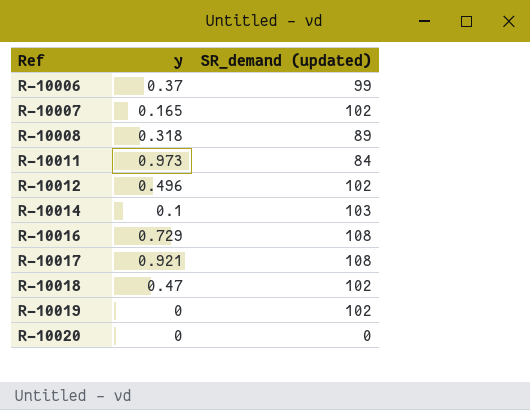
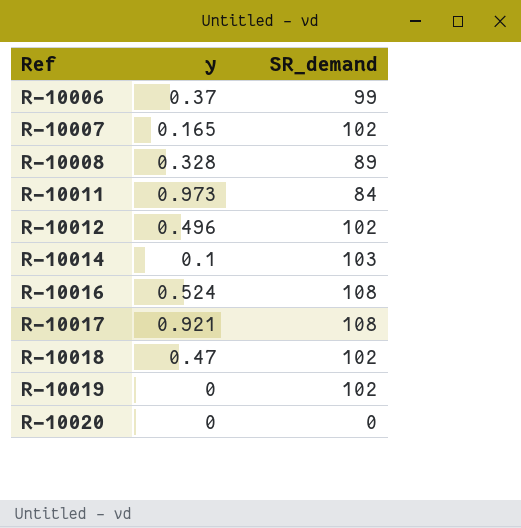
column name: SR_demand (updated) -> SR_demand
R-10008 | y: 0.318 -> 0.328
R-10016 | y: 0.729 -> 0.524

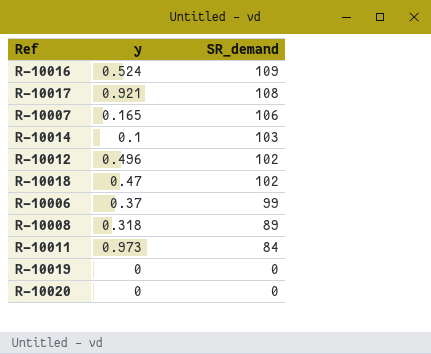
row order: Ref ascending -> SR_demand descending
R-10016 | SR_demand: 108 -> 109
R-10007 | SR_demand: 102 -> 106
R-10008 | y: 0.328 -> 0.318
R-10019 | SR_demand: 102 -> 0

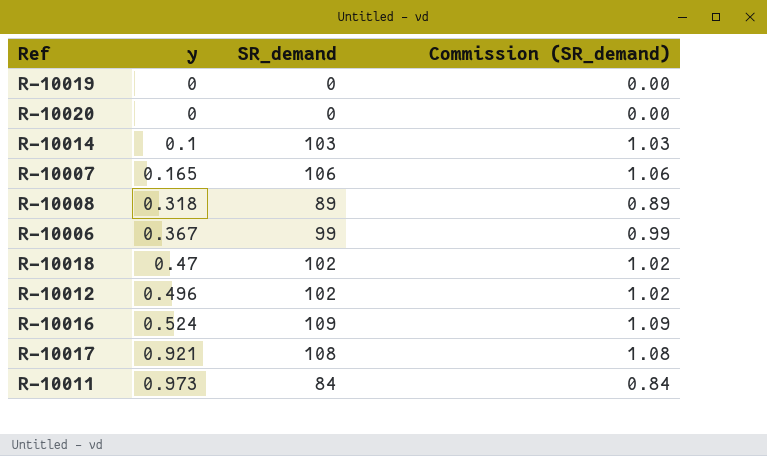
row order: SR_demand descending -> y ascending
column Commission (SR_demand) | formula: none -> [SR_demand] * 0.01
R-10006 | y: 0.37 -> 0.367

